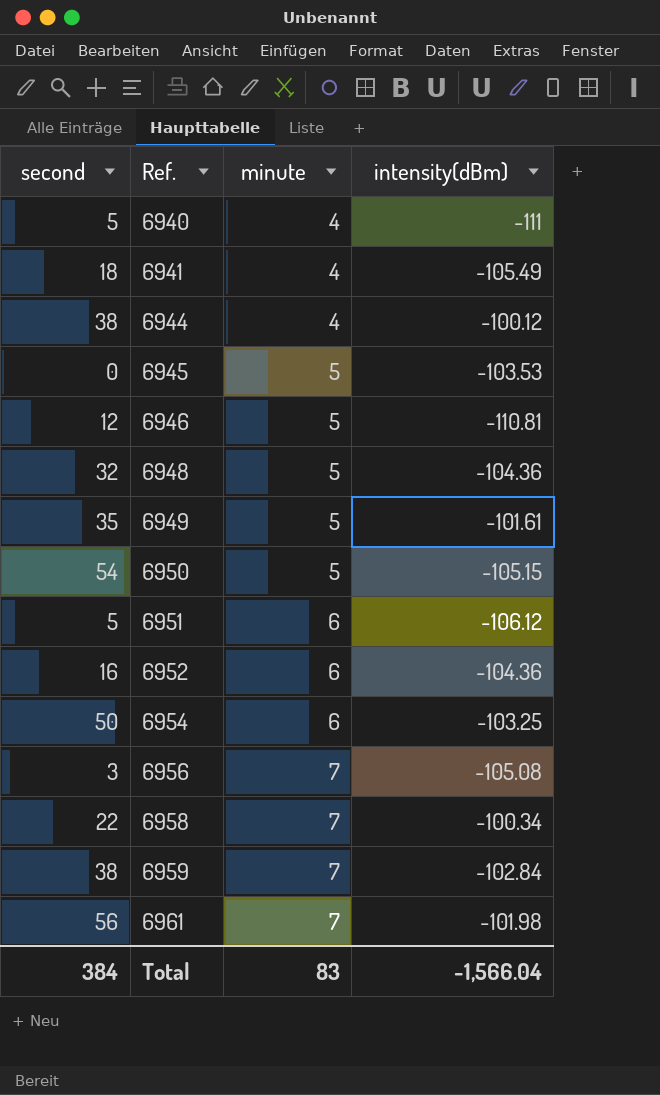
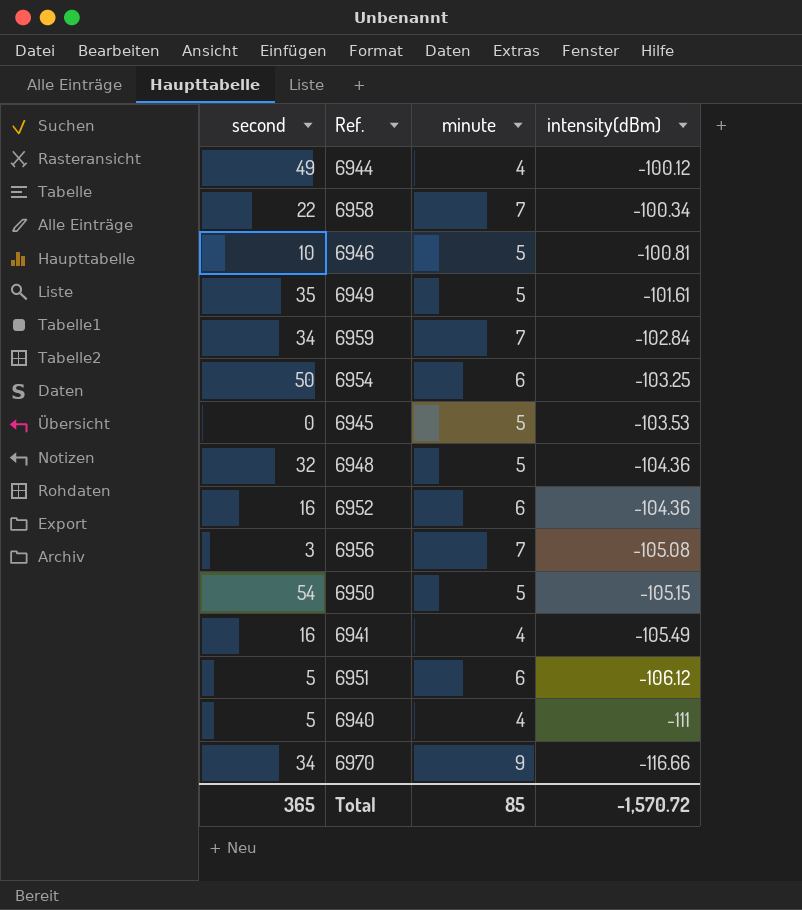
row order: Ref. ascending -> intensity(dBm) descending
row 6961: 56 | 7 | -101.98 -> none
6944 | second: 38 -> 49
6946 | second: 12 -> 10
6946 | intensity(dBm): -110.81 -> -100.81
6959 | second: 38 -> 34
6941 | second: 18 -> 16
row 6970: none -> 34 | 9 | -116.66
Total | second: 384 -> 365
Total | minute: 83 -> 85
Total | intensity(dBm): -1,566.04 -> -1,570.72

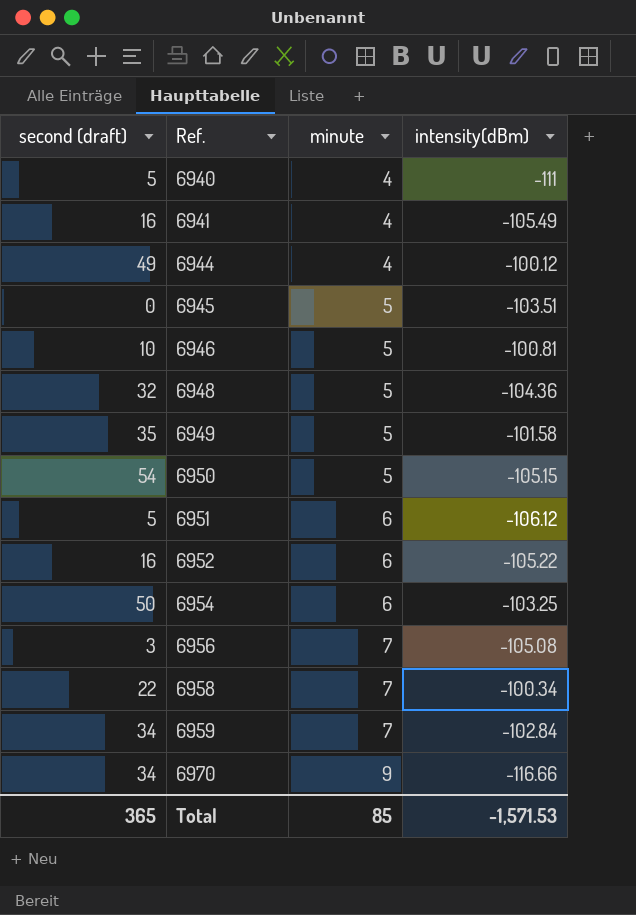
row order: intensity(dBm) descending -> Ref. ascending
column name: second -> second (draft)
6945 | intensity(dBm): -103.53 -> -103.51
6949 | intensity(dBm): -101.61 -> -101.58
6952 | intensity(dBm): -104.36 -> -105.22
Total | intensity(dBm): -1,570.72 -> -1,571.53

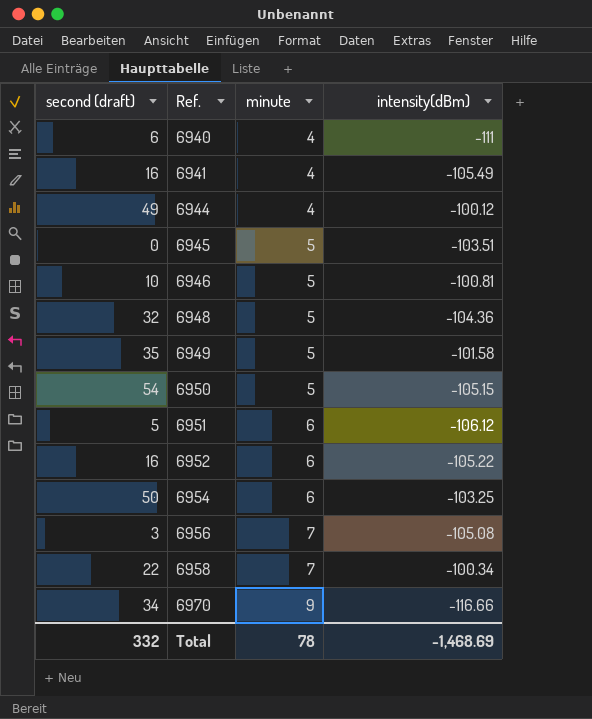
row 6959: 34 | 7 | -102.84 -> none
6940 | second (draft): 5 -> 6
Total | second (draft): 365 -> 332
Total | minute: 85 -> 78
Total | intensity(dBm): -1,571.53 -> -1,468.69

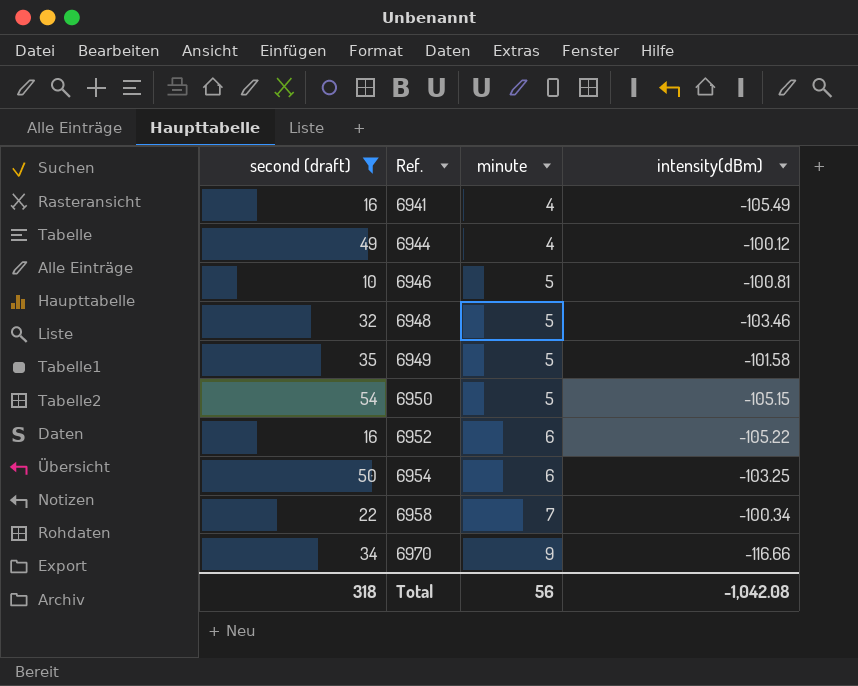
filter: none -> second (draft) >= 10
6948 | intensity(dBm): -104.36 -> -103.46
Total | second (draft): 332 -> 318
Total | minute: 78 -> 56
Total | intensity(dBm): -1,468.69 -> -1,042.08

